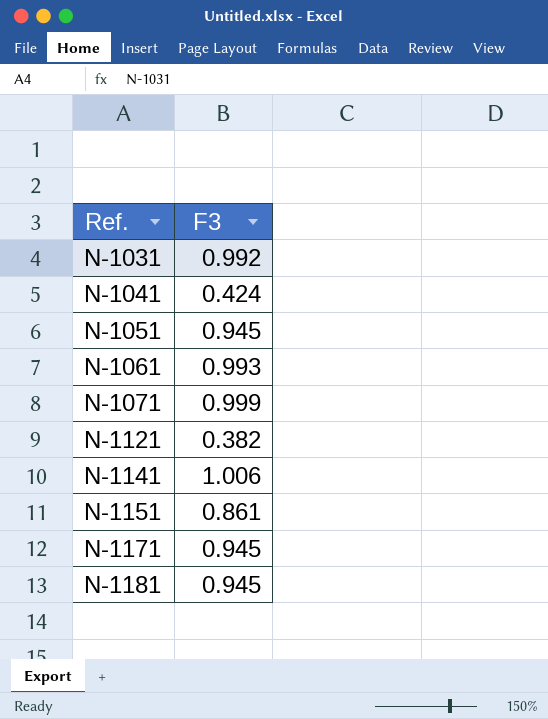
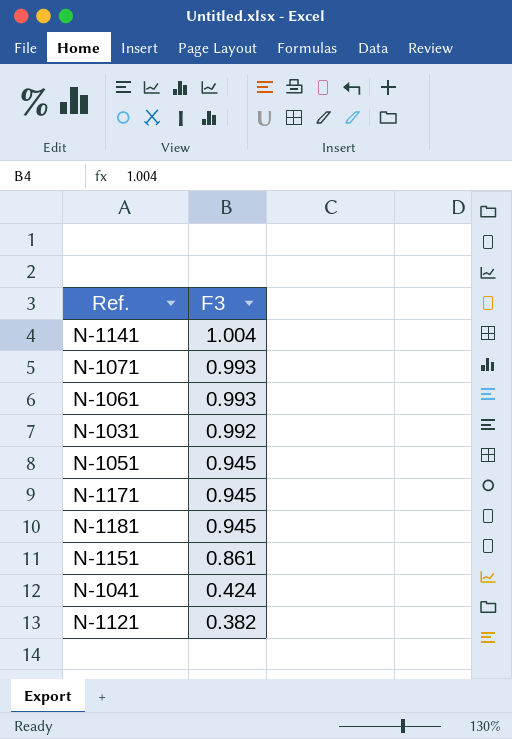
row order: Ref. ascending -> F3 descending
N-1141 | F3: 1.006 -> 1.004
N-1071 | F3: 0.999 -> 0.993

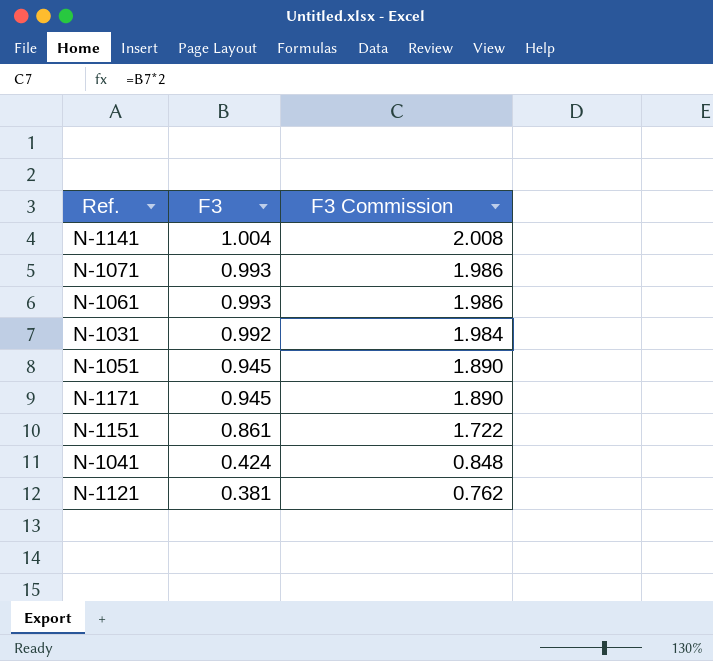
column F3 Commission | formula: none -> [F3] * 2
row N-1181: 0.945 -> none
N-1121 | F3: 0.382 -> 0.381

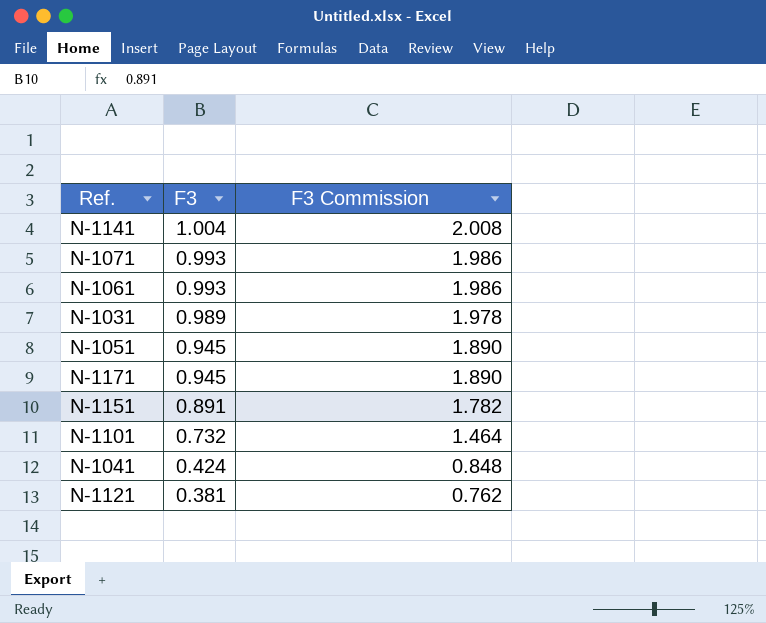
N-1031 | F3: 0.992 -> 0.989
N-1031 | F3 Commission: 1.984 -> 1.978
N-1151 | F3: 0.861 -> 0.891
N-1151 | F3 Commission: 1.722 -> 1.782
row N-1101: none -> 0.732 | 1.464

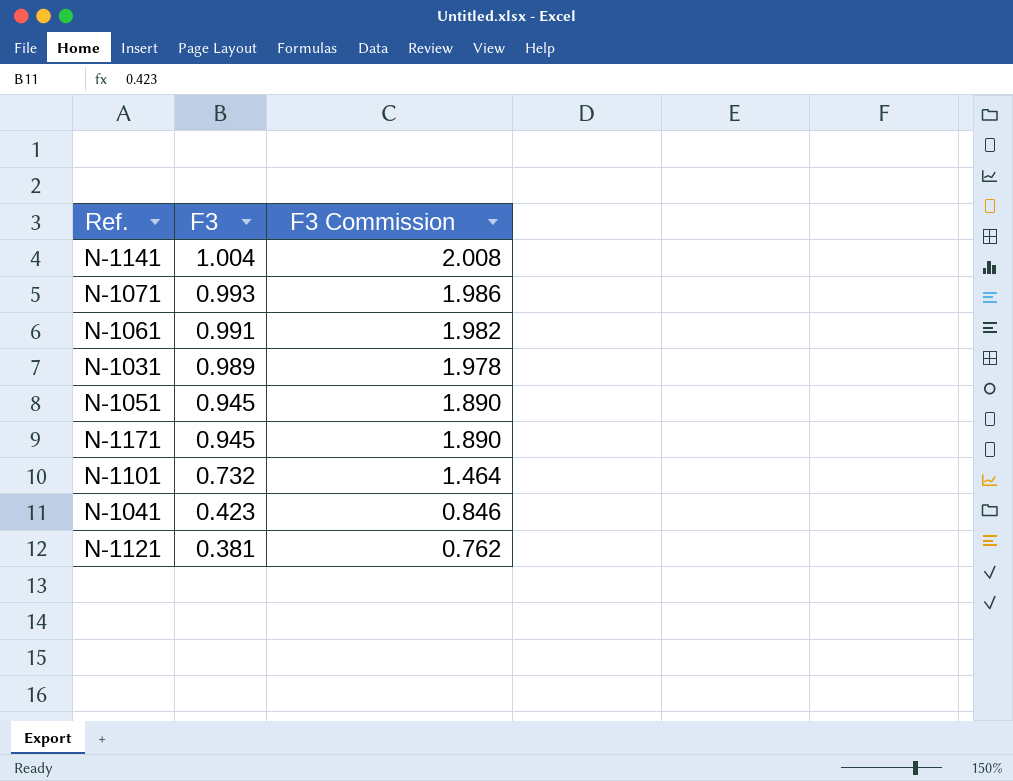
row N-1151: 0.891 | 1.782 -> none
N-1061 | F3: 0.993 -> 0.991
N-1061 | F3 Commission: 1.986 -> 1.982
N-1041 | F3: 0.424 -> 0.423
N-1041 | F3 Commission: 0.848 -> 0.846

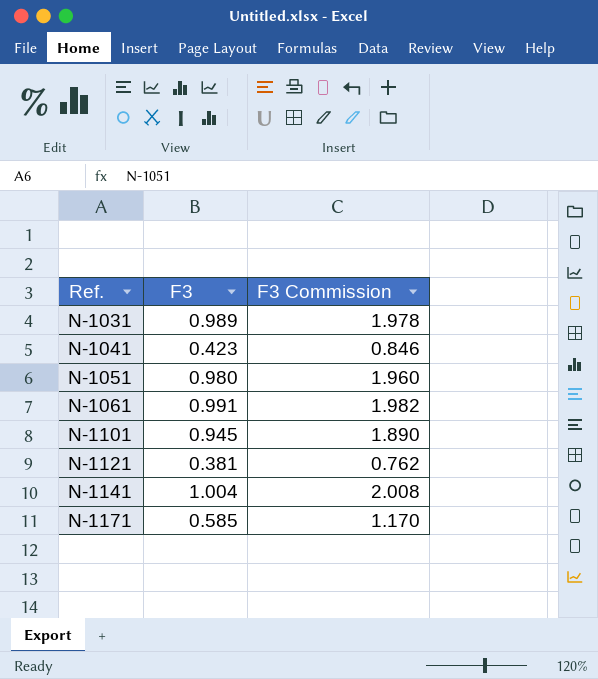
row order: F3 descending -> Ref. ascending
row N-1071: 0.993 | 1.986 -> none
N-1051 | F3: 0.945 -> 0.980
N-1051 | F3 Commission: 1.890 -> 1.960
N-1101 | F3: 0.732 -> 0.945
N-1101 | F3 Commission: 1.464 -> 1.890
N-1171 | F3: 0.945 -> 0.585
N-1171 | F3 Commission: 1.890 -> 1.170

